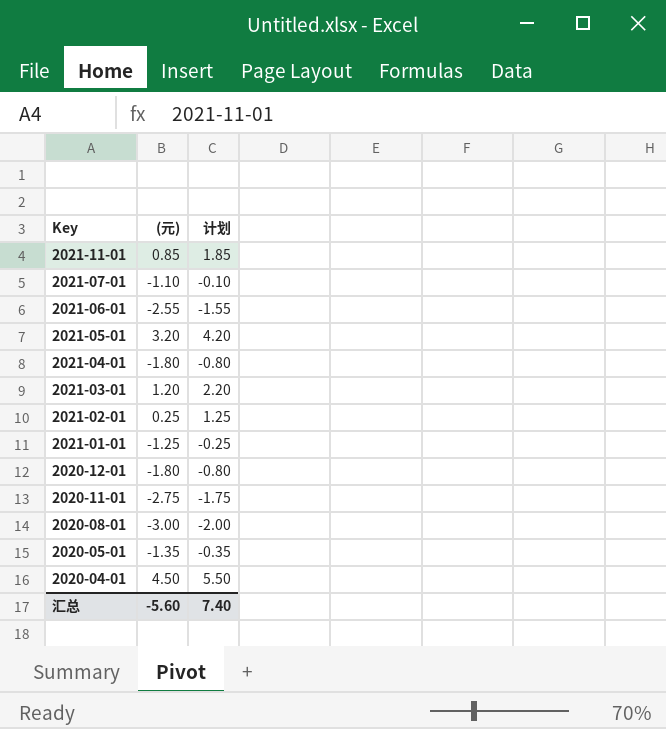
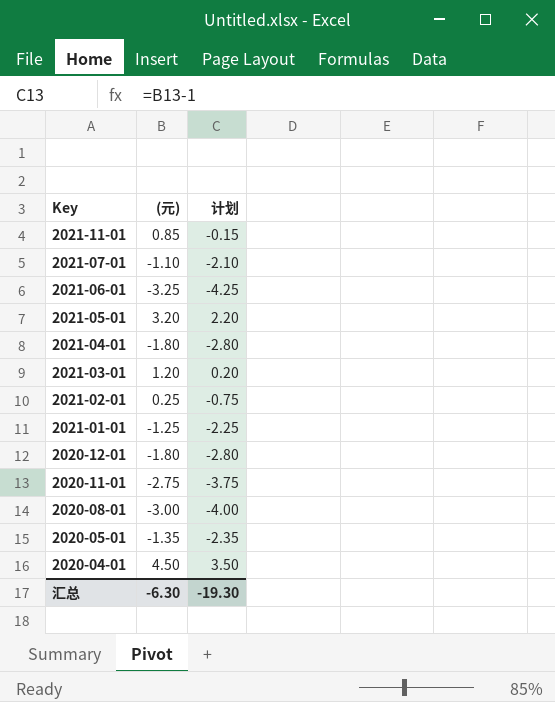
column 计划 | formula: [(元)] + 1 -> [(元)] - 1
2021-06-01 | (元): -2.55 -> -3.25
汇总 | (元): -5.60 -> -6.30
汇总 | 计划: 7.40 -> -19.30

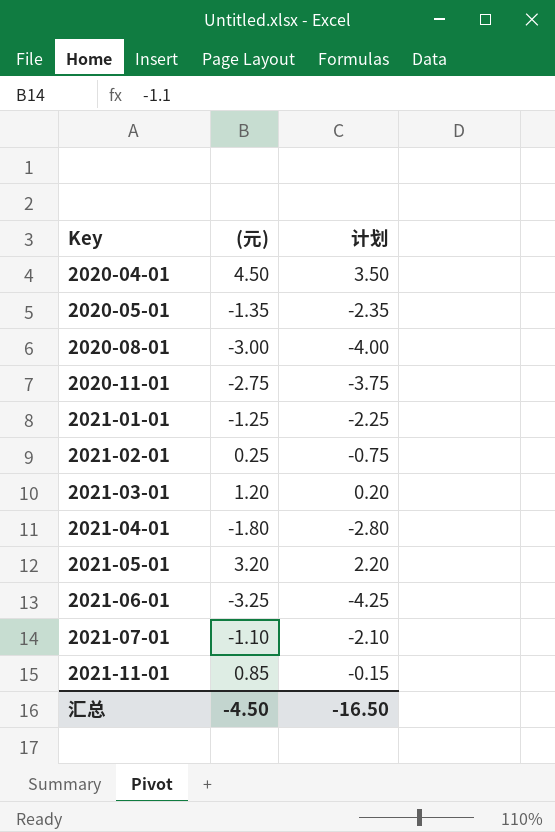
row order: Key descending -> Key ascending
row 2020-12-01: -1.80 | -2.80 -> none
汇总 | (元): -6.30 -> -4.50
汇总 | 计划: -19.30 -> -16.50

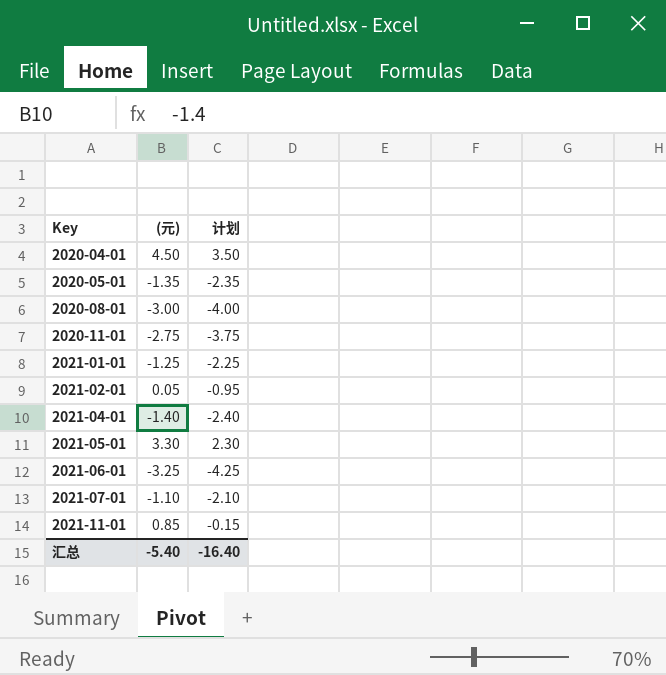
row 2021-03-01: 1.20 | 0.20 -> none
2021-02-01 | (元): 0.25 -> 0.05
2021-02-01 | 计划: -0.75 -> -0.95
2021-04-01 | (元): -1.80 -> -1.40
2021-04-01 | 计划: -2.80 -> -2.40
2021-05-01 | (元): 3.20 -> 3.30
2021-05-01 | 计划: 2.20 -> 2.30
汇总 | (元): -4.50 -> -5.40
汇总 | 计划: -16.50 -> -16.40

